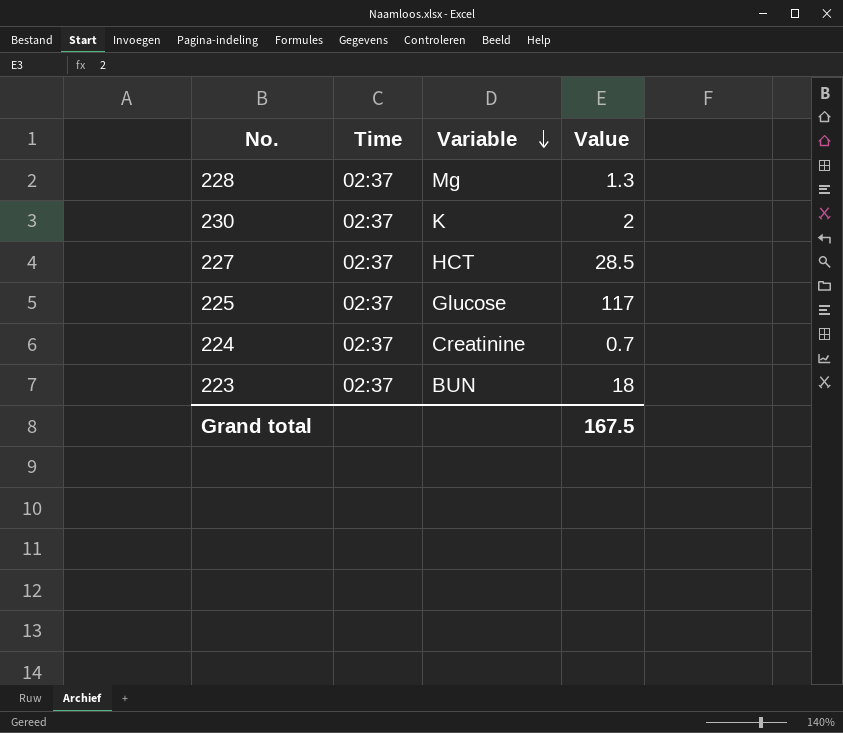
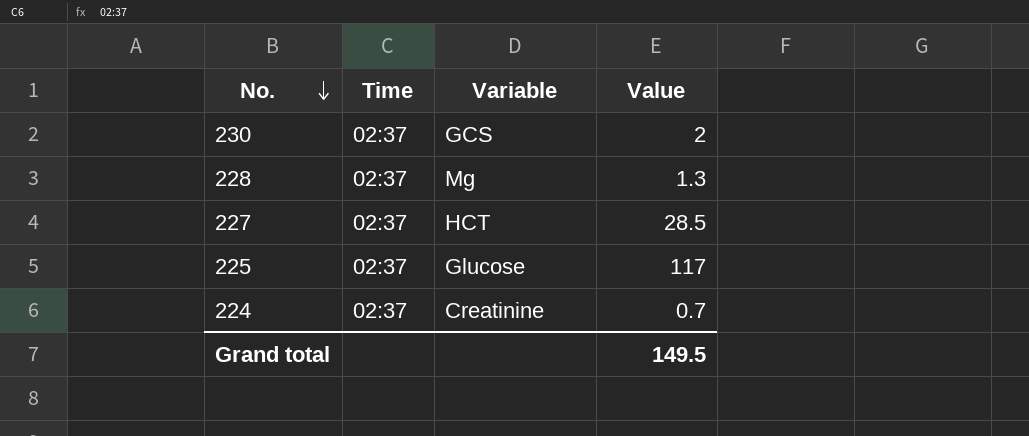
row order: Variable descending -> No. descending
row 223: 02:37 | BUN | 18 -> none
230 | Variable: K -> GCS
Grand total | Value: 167.5 -> 149.5

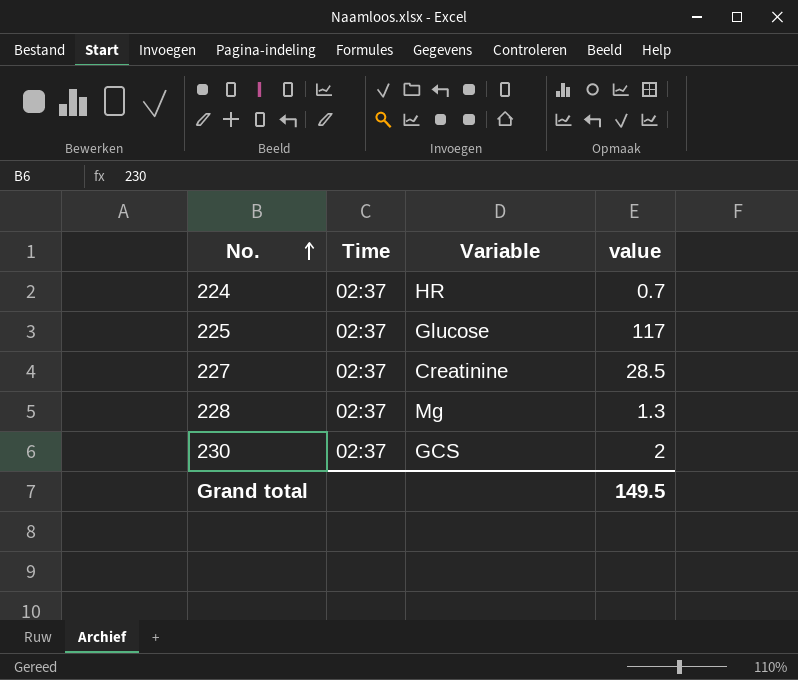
row order: No. descending -> No. ascending
column name: Value -> value
224 | Variable: Creatinine -> HR
227 | Variable: HCT -> Creatinine

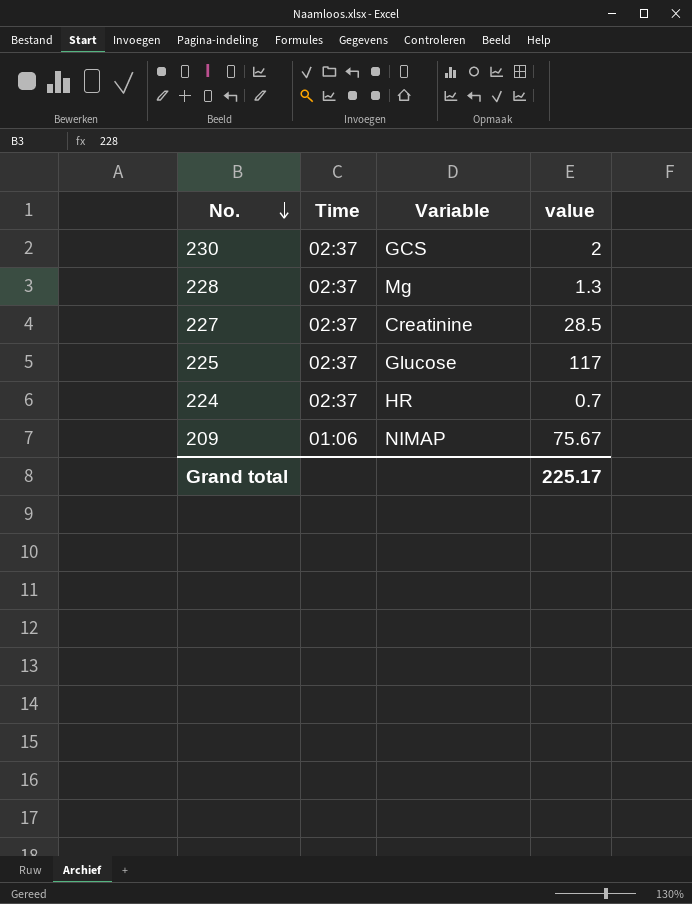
row order: No. ascending -> No. descending
row 209: none -> 01:06 | NIMAP | 75.67
Grand total | value: 149.5 -> 225.17

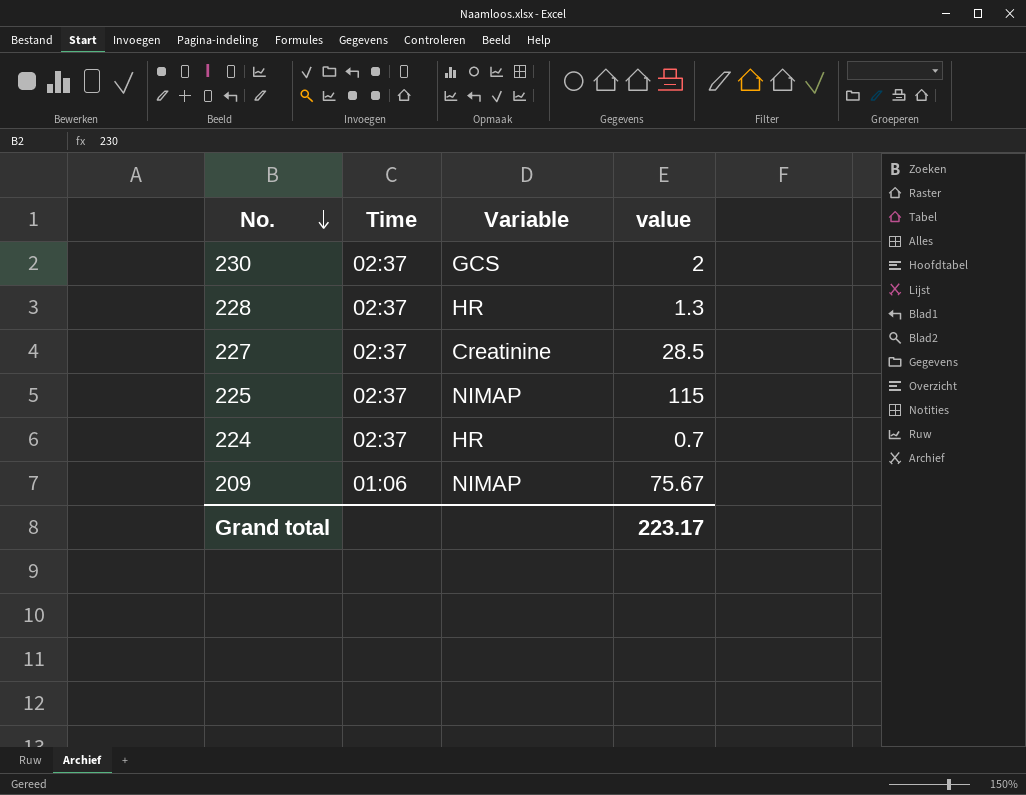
228 | Variable: Mg -> HR
225 | Variable: Glucose -> NIMAP
225 | value: 117 -> 115
Grand total | value: 225.17 -> 223.17

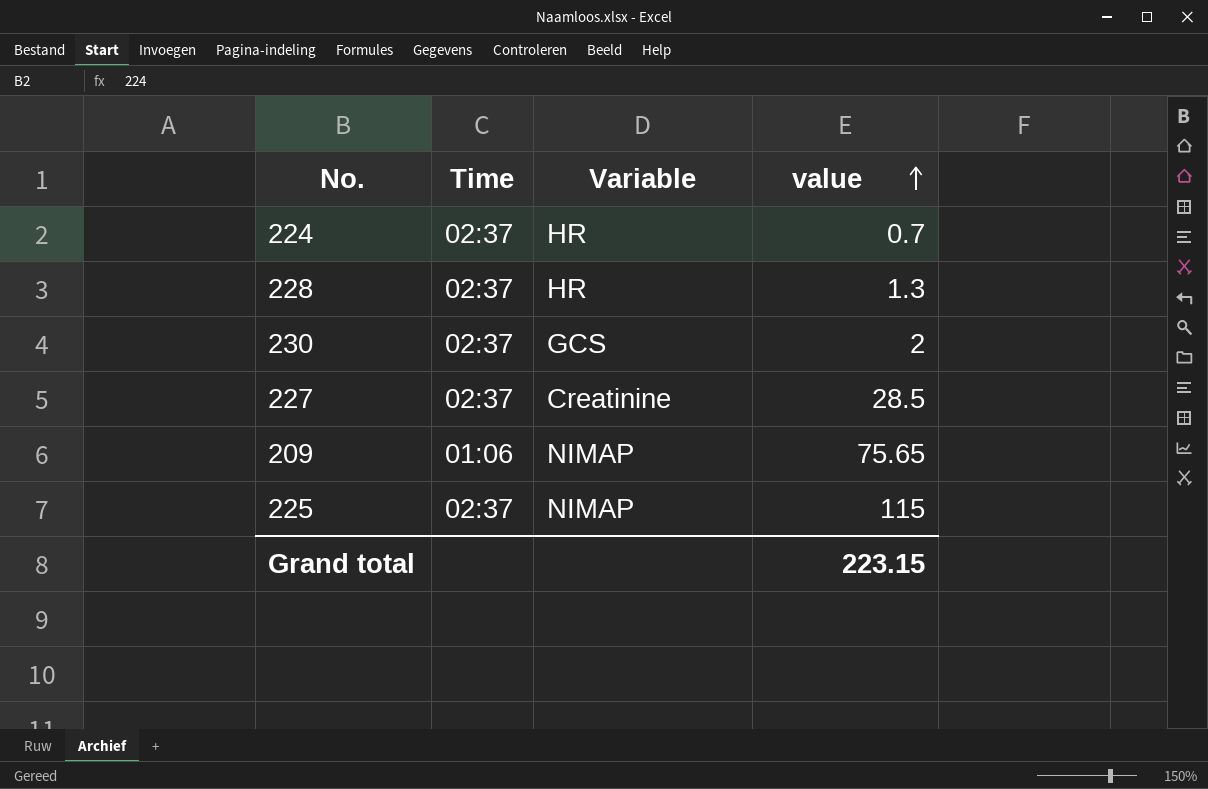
row order: No. descending -> value ascending
209 | value: 75.67 -> 75.65
Grand total | value: 223.17 -> 223.15

